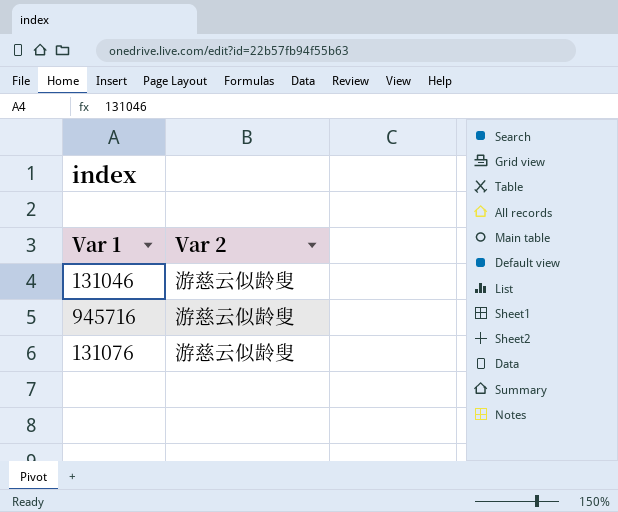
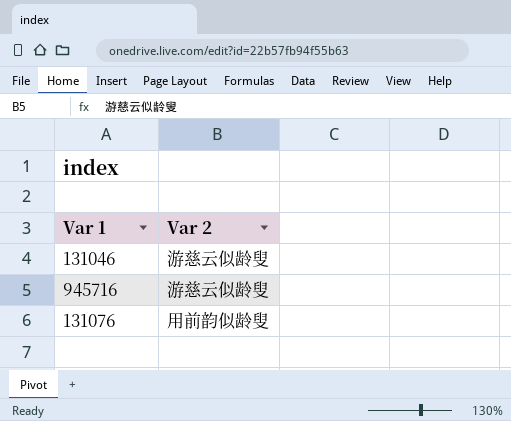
131076 | Var 2: 游慈云似龄叟 -> 用前韵似龄叟

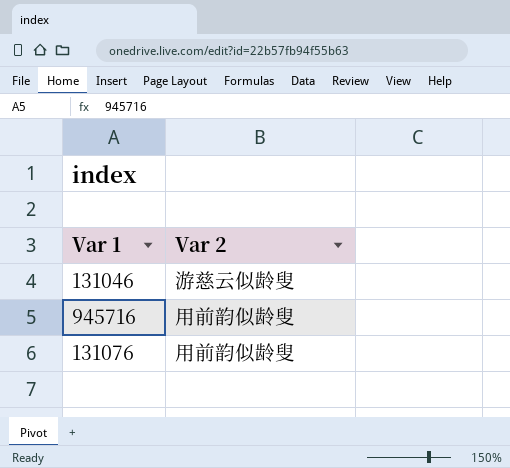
945716 | Var 2: 游慈云似龄叟 -> 用前韵似龄叟

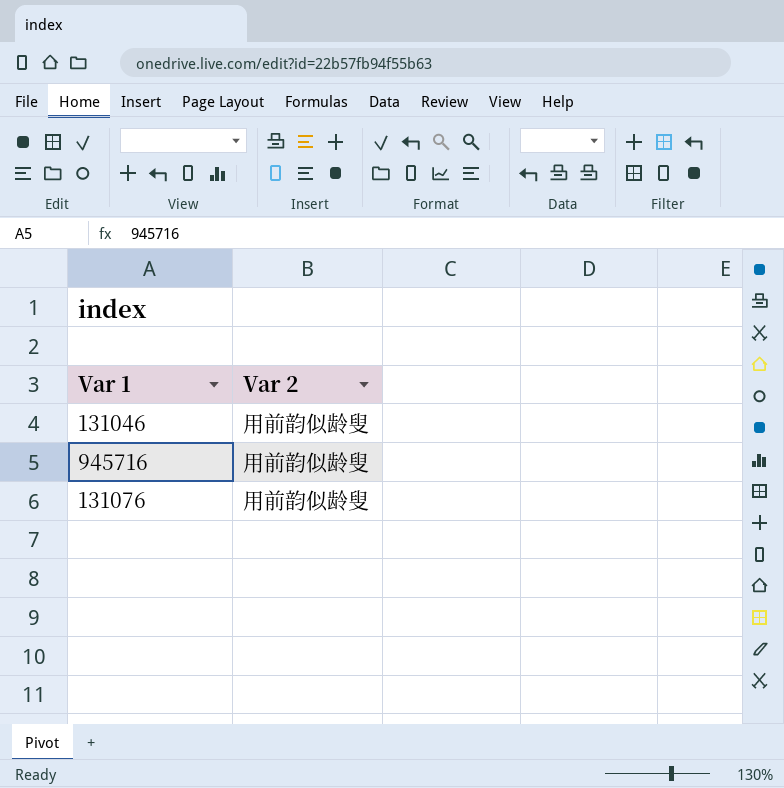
131046 | Var 2: 游慈云似龄叟 -> 用前韵似龄叟

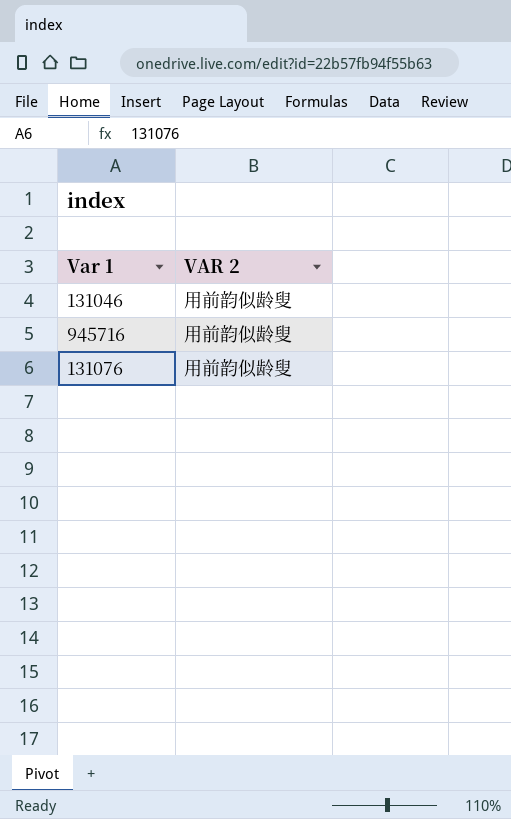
column name: Var 2 -> VAR 2

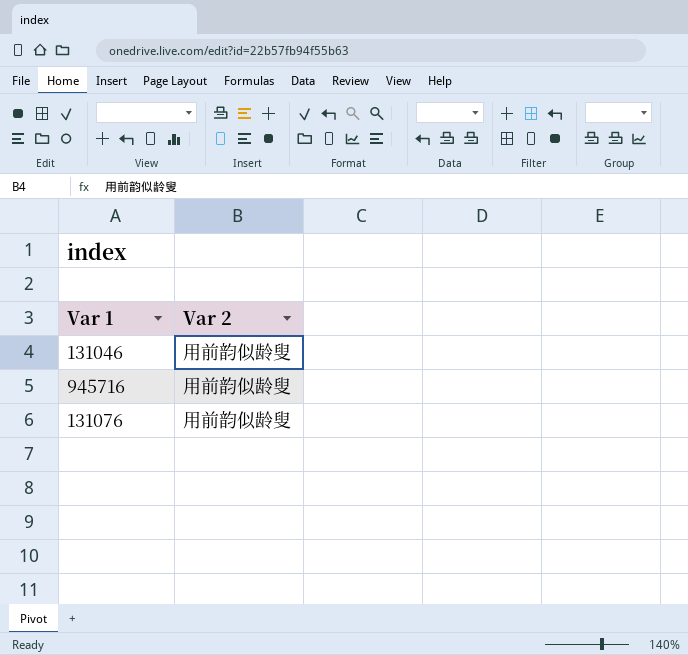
column name: VAR 2 -> Var 2

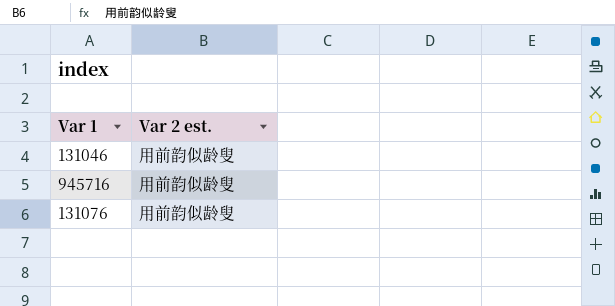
column name: Var 2 -> Var 2 est.

